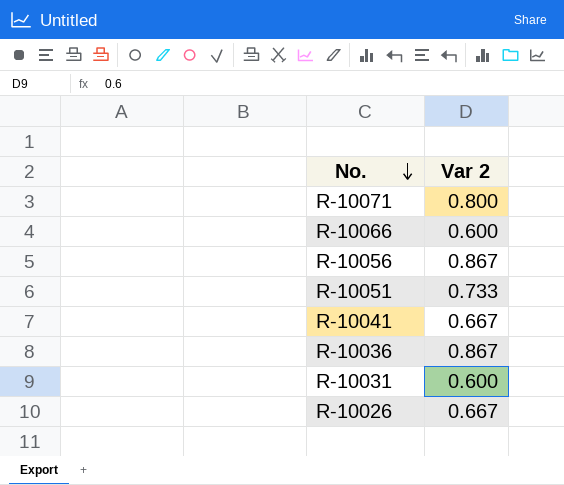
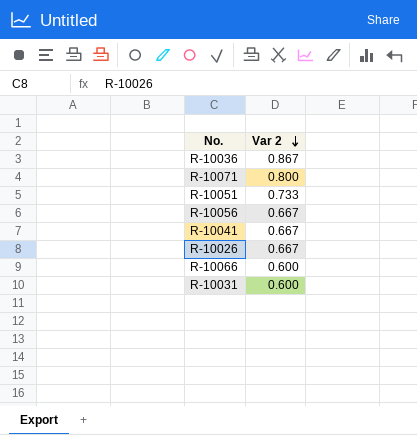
row order: No. descending -> Var 2 descending
R-10056 | Var 2: 0.867 -> 0.667

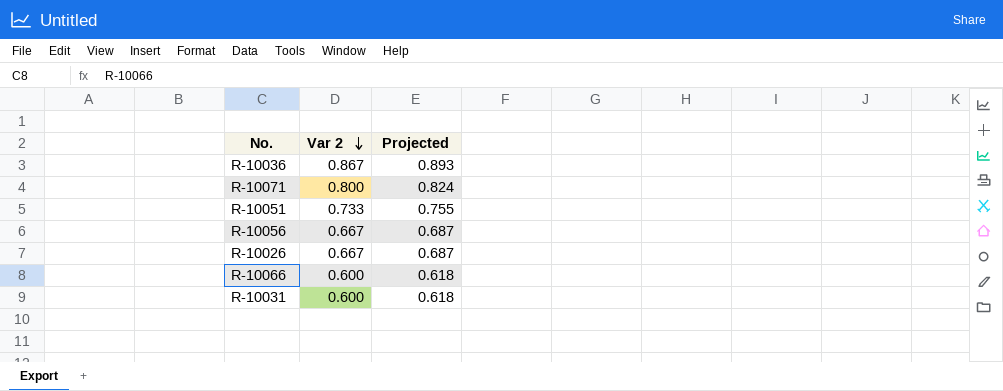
column Projected | formula: none -> [Var 2] * 1.03
row R-10041: 0.667 -> none

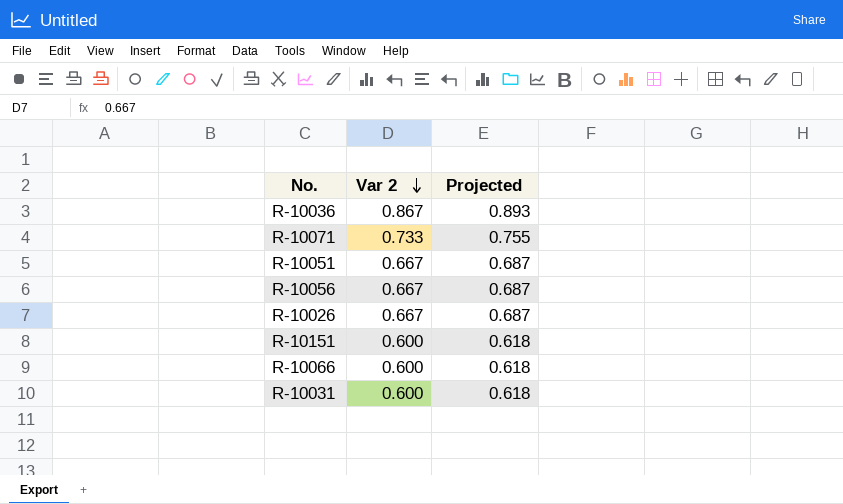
R-10071 | Var 2: 0.800 -> 0.733
R-10071 | Projected: 0.824 -> 0.755
R-10051 | Var 2: 0.733 -> 0.667
R-10051 | Projected: 0.755 -> 0.687
row R-10151: none -> 0.600 | 0.618

